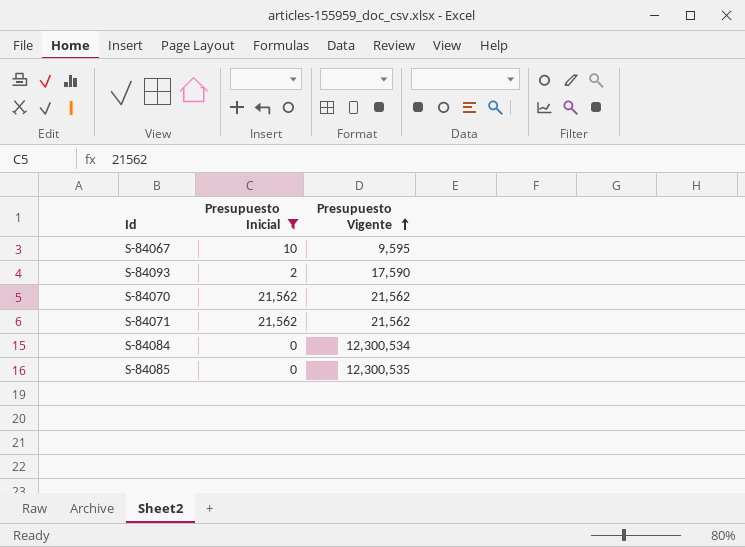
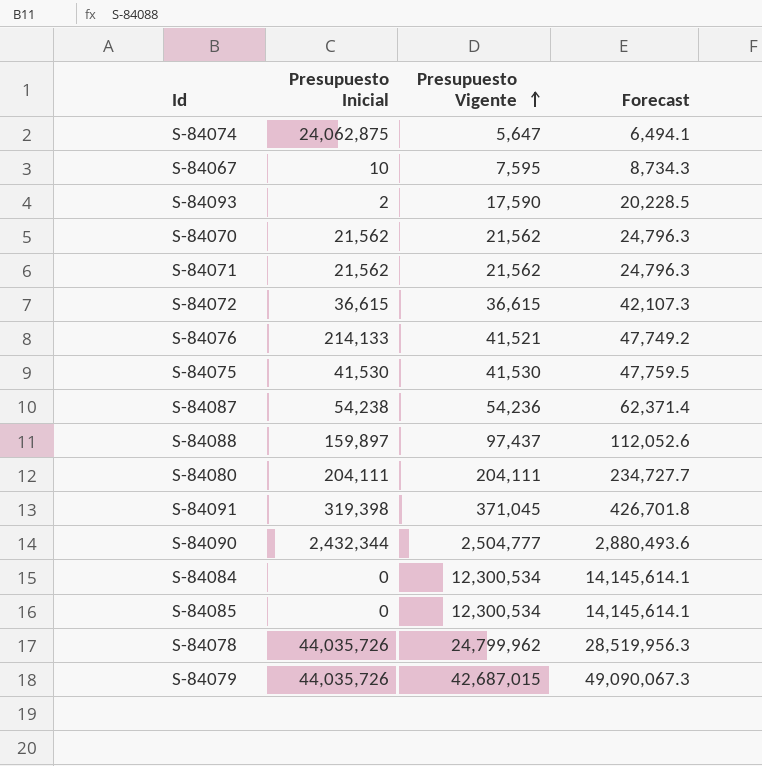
filter: Presupuesto Inicial <= 21,562 -> none
column Forecast | formula: none -> [Presupuesto Vigente] * 1.15
S-84067 | Presupuesto Vigente: 9,595 -> 7,595
S-84085 | Presupuesto Vigente: 12,300,535 -> 12,300,534

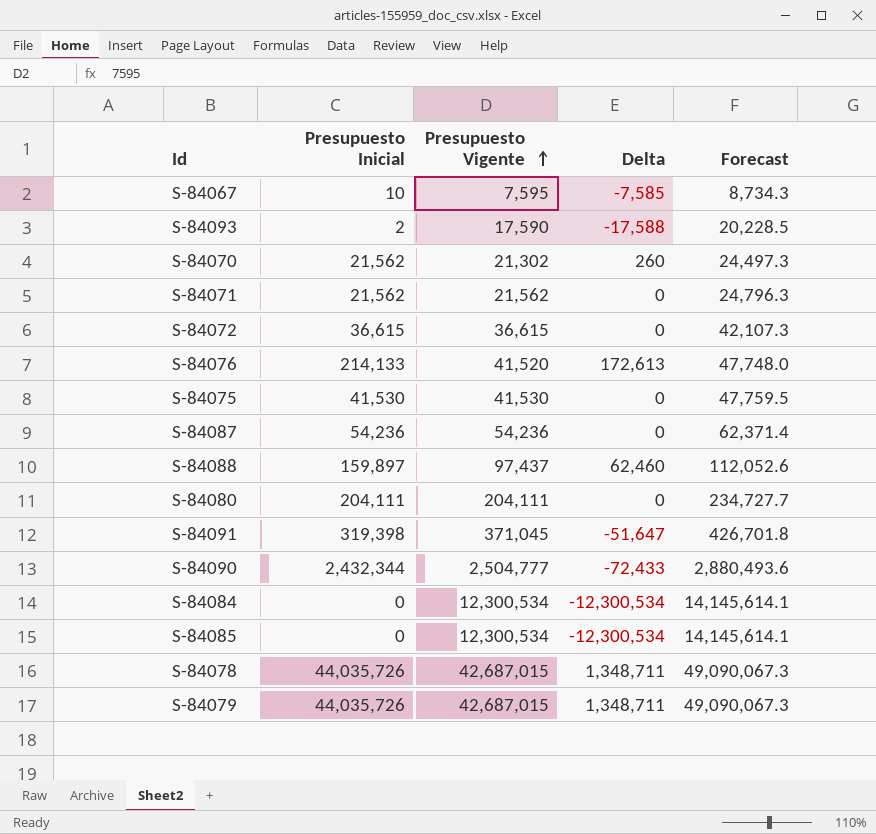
column Delta | formula: none -> [Presupuesto Inicial] - [Presupuesto Vigente]
row S-84074: 24,062,875 | 5,647 | 6,494.1 -> none
S-84070 | Presupuesto Vigente: 21,562 -> 21,302
S-84070 | Forecast: 24,796.3 -> 24,497.3
S-84076 | Presupuesto Vigente: 41,521 -> 41,520
S-84076 | Forecast: 47,749.2 -> 47,748.0
S-84087 | Presupuesto Inicial: 54,238 -> 54,236
S-84078 | Presupuesto Vigente: 24,799,962 -> 42,687,015
S-84078 | Forecast: 28,519,956.3 -> 49,090,067.3

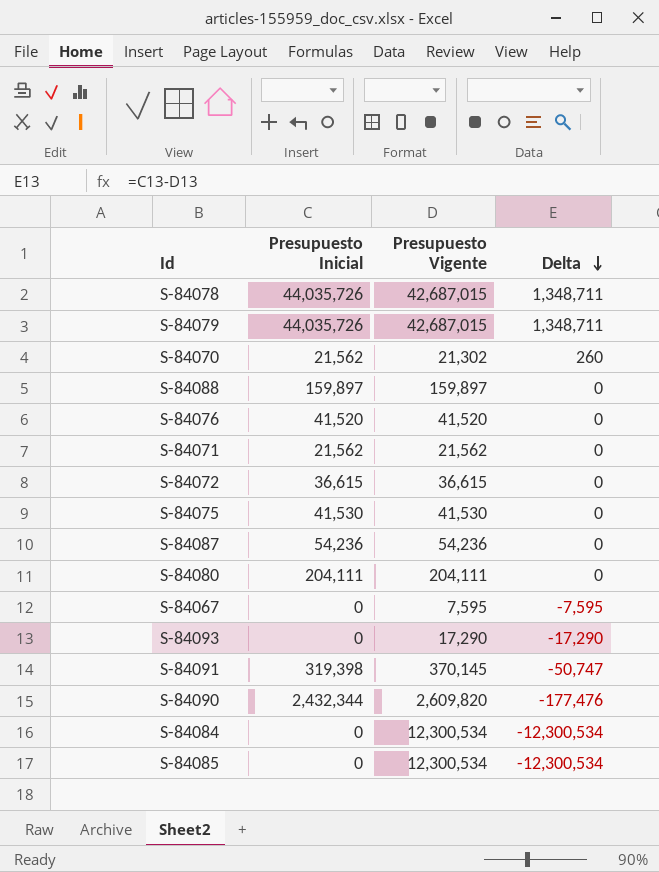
row order: Presupuesto Vigente ascending -> Delta descending
column Forecast | formula: [Presupuesto Vigente] * 1.15 -> none
S-84088 | Presupuesto Vigente: 97,437 -> 159,897
S-84088 | Delta: 62,460 -> 0
S-84076 | Presupuesto Inicial: 214,133 -> 41,520
S-84076 | Delta: 172,613 -> 0
S-84067 | Presupuesto Inicial: 10 -> 0
S-84067 | Delta: -7,585 -> -7,595
S-84093 | Presupuesto Inicial: 2 -> 0
S-84093 | Presupuesto Vigente: 17,590 -> 17,290
S-84093 | Delta: -17,588 -> -17,290
S-84091 | Presupuesto Vigente: 371,045 -> 370,145
S-84091 | Delta: -51,647 -> -50,747
S-84090 | Presupuesto Vigente: 2,504,777 -> 2,609,820
S-84090 | Delta: -72,433 -> -177,476

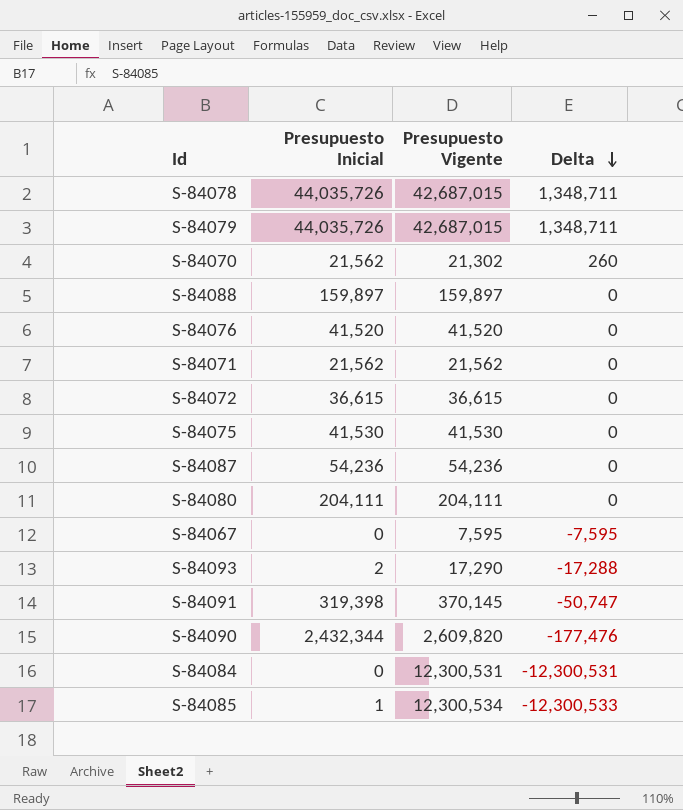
S-84093 | Presupuesto Inicial: 0 -> 2
S-84093 | Delta: -17,290 -> -17,288
S-84084 | Presupuesto Vigente: 12,300,534 -> 12,300,531
S-84084 | Delta: -12,300,534 -> -12,300,531
S-84085 | Presupuesto Inicial: 0 -> 1
S-84085 | Delta: -12,300,534 -> -12,300,533

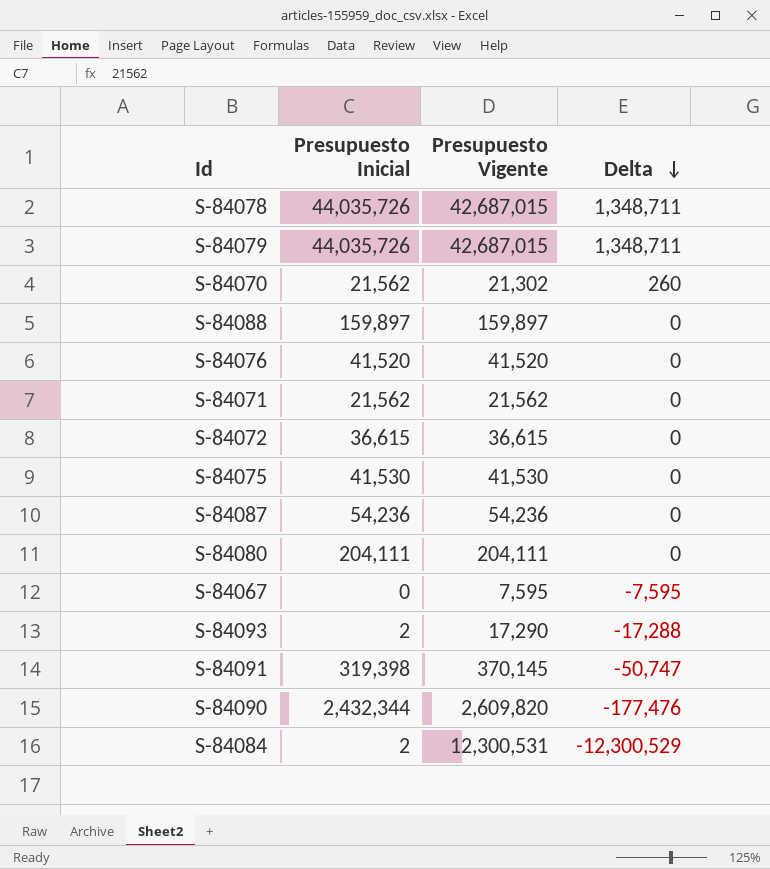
row S-84085: 1 | 12,300,534 | -12,300,533 -> none
S-84084 | Presupuesto Inicial: 0 -> 2
S-84084 | Delta: -12,300,531 -> -12,300,529

